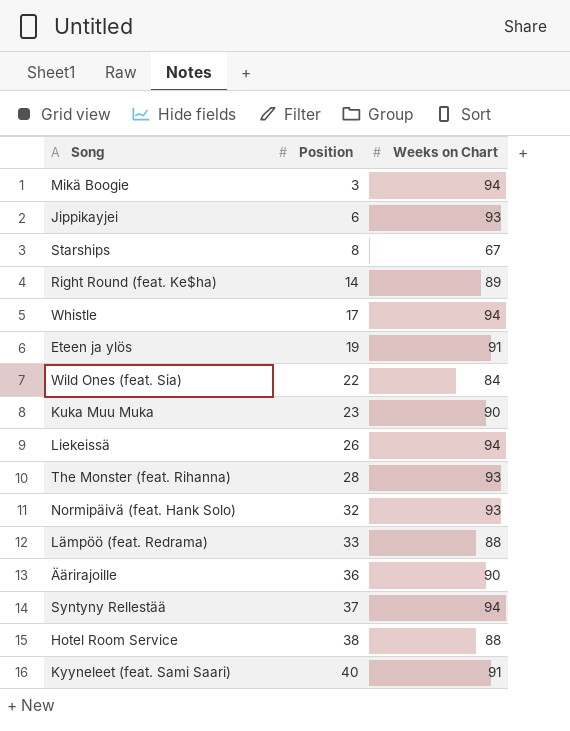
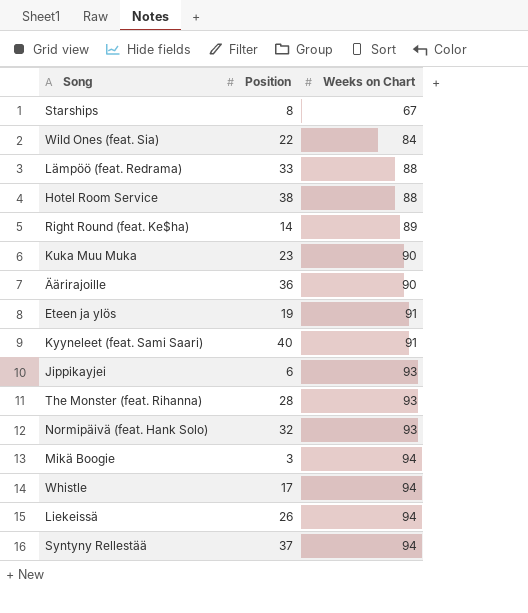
row order: Position ascending -> Weeks on Chart ascending

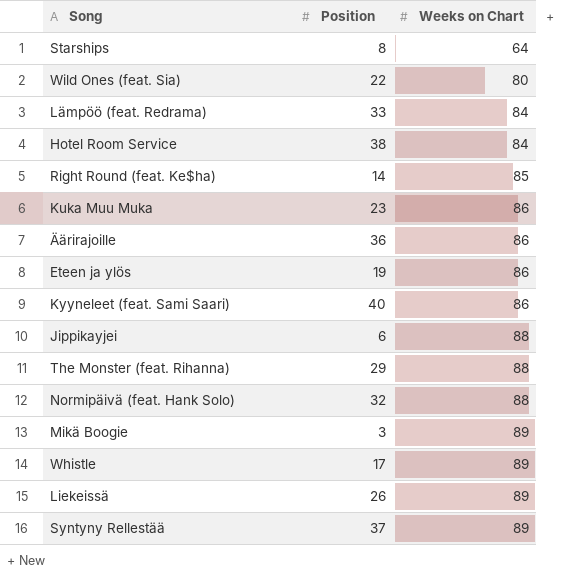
Starships | Weeks on Chart: 67 -> 64
Wild Ones (feat. Sia) | Weeks on Chart: 84 -> 80
Lämpöö (feat. Redrama) | Weeks on Chart: 88 -> 84
Hotel Room Service | Weeks on Chart: 88 -> 84
Right Round (feat. Ke$ha) | Weeks on Chart: 89 -> 85
Kuka Muu Muka | Weeks on Chart: 90 -> 86
Äärirajoille | Weeks on Chart: 90 -> 86
Eteen ja ylös | Weeks on Chart: 91 -> 86
Kyyneleet (feat. Sami Saari) | Weeks on Chart: 91 -> 86
Jippikayjei | Weeks on Chart: 93 -> 88
The Monster (feat. Rihanna) | Position: 28 -> 29
The Monster (feat. Rihanna) | Weeks on Chart: 93 -> 88
Normipäivä (feat. Hank Solo) | Weeks on Chart: 93 -> 88
Mikä Boogie | Weeks on Chart: 94 -> 89
Whistle | Weeks on Chart: 94 -> 89
Liekeissä | Weeks on Chart: 94 -> 89
Syntyny Rellestää | Weeks on Chart: 94 -> 89

